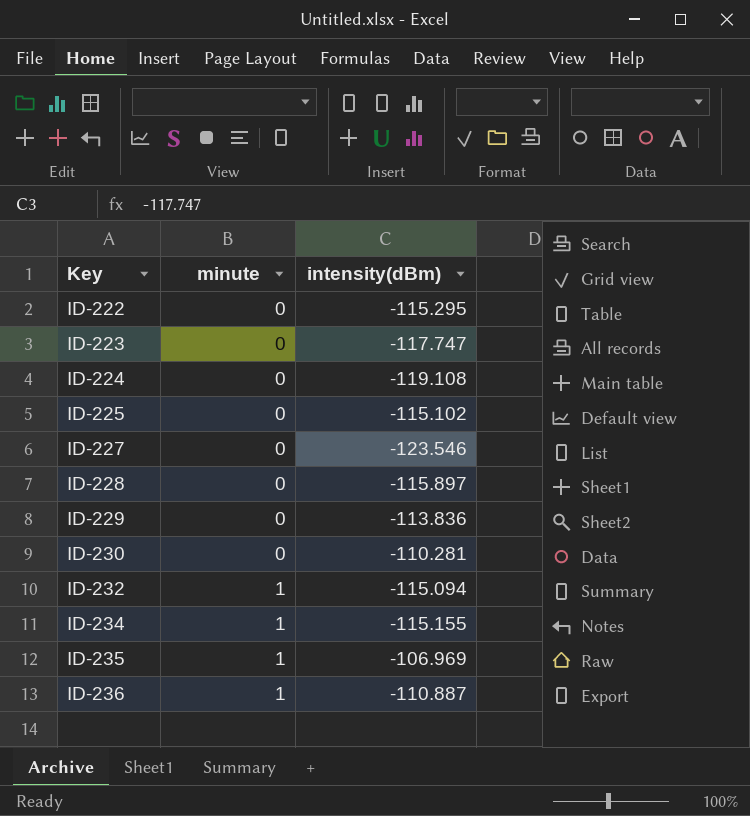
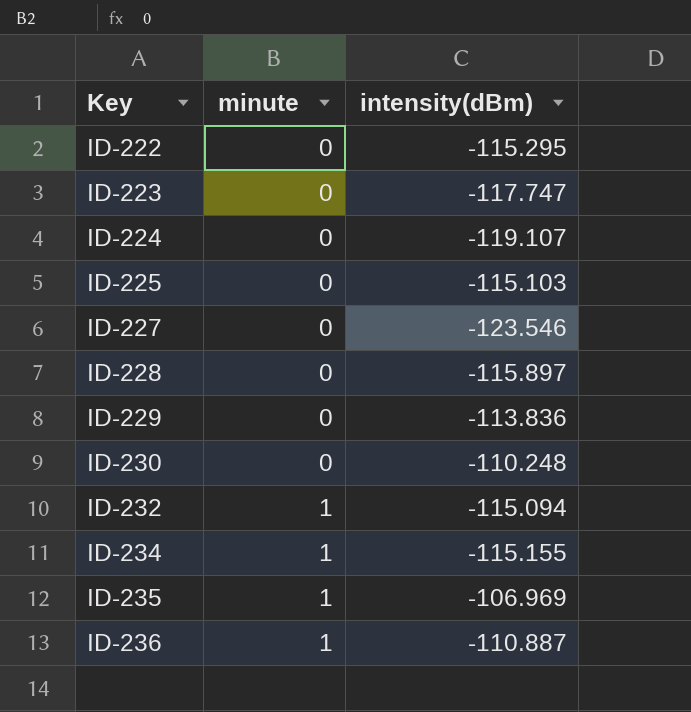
ID-224 | intensity(dBm): -119.108 -> -119.107
ID-225 | intensity(dBm): -115.102 -> -115.103
ID-230 | intensity(dBm): -110.281 -> -110.248

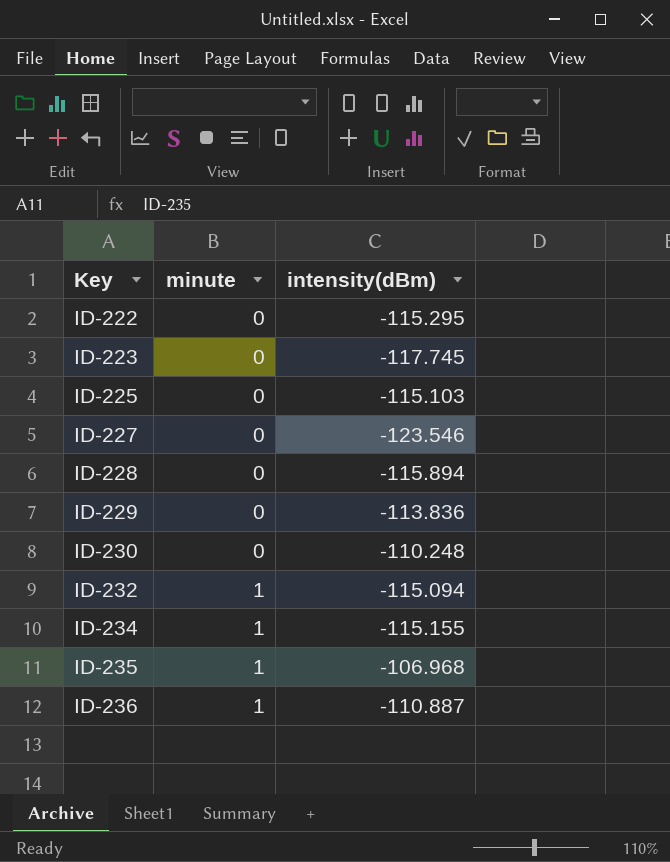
row ID-224: 0 | -119.107 -> none
ID-223 | intensity(dBm): -117.747 -> -117.745
ID-228 | intensity(dBm): -115.897 -> -115.894
ID-235 | intensity(dBm): -106.969 -> -106.968

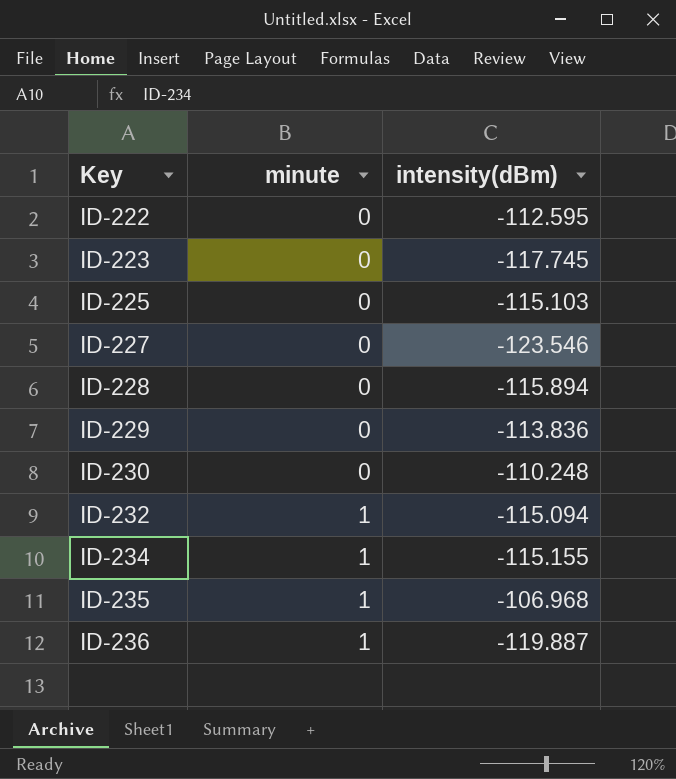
ID-222 | intensity(dBm): -115.295 -> -112.595
ID-236 | intensity(dBm): -110.887 -> -119.887

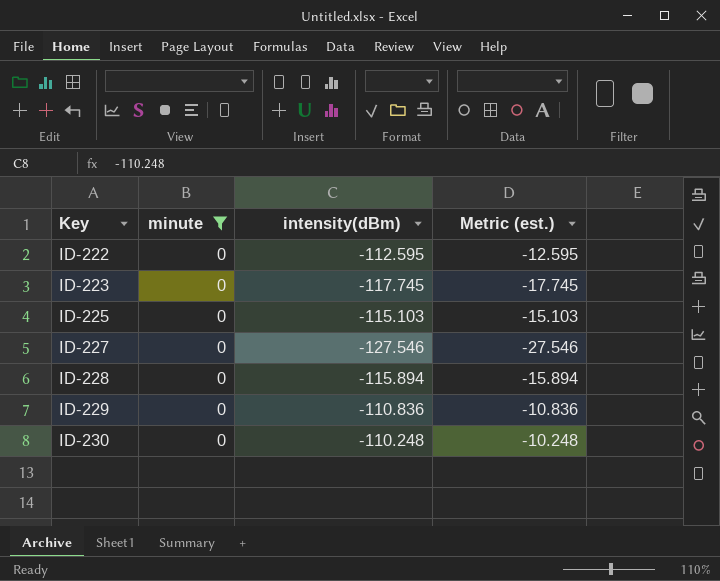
filter: none -> minute = 0
column Metric (est.) | formula: none -> [intensity(dBm)] + 100
ID-227 | intensity(dBm): -123.546 -> -127.546
ID-229 | intensity(dBm): -113.836 -> -110.836

